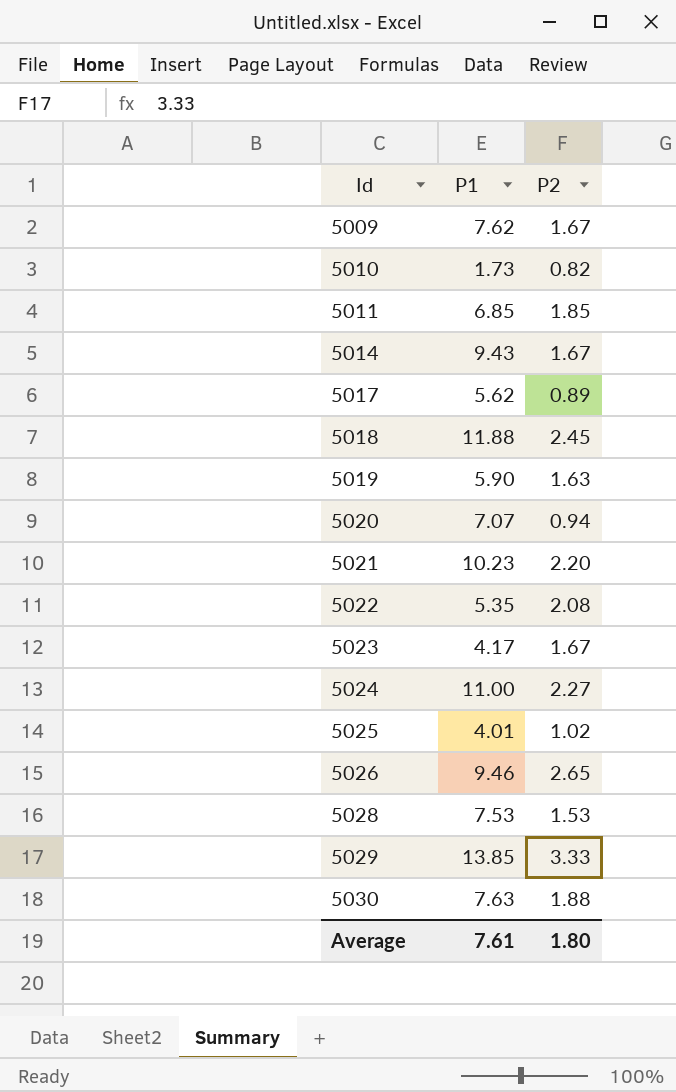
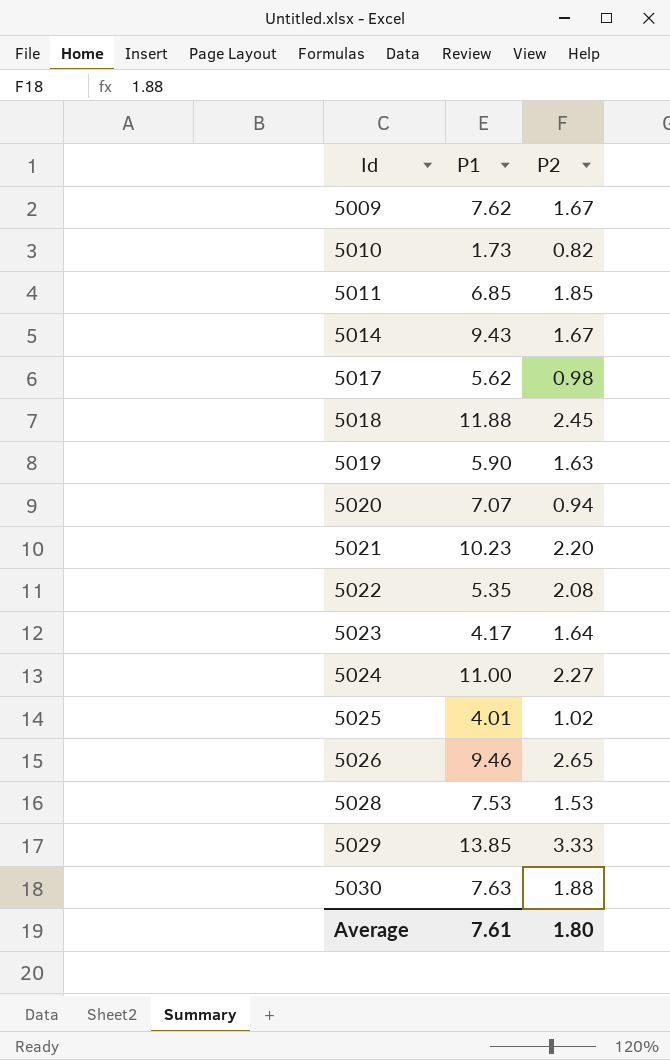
5017 | P2: 0.89 -> 0.98
5023 | P2: 1.67 -> 1.64

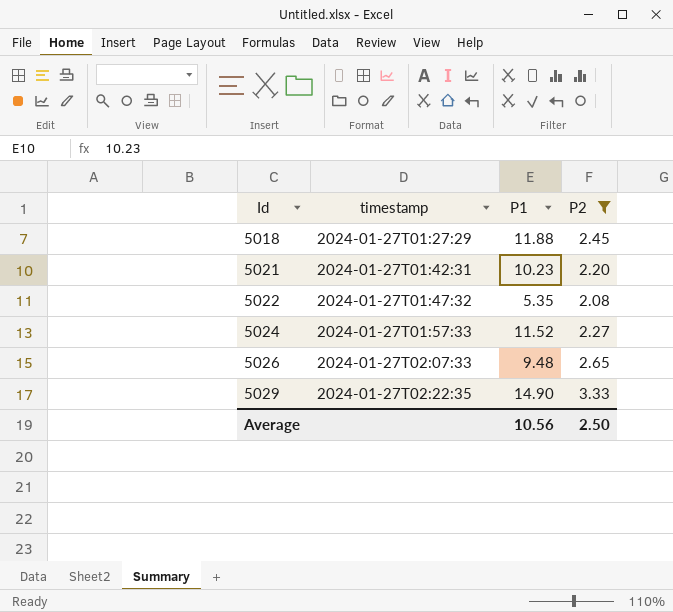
filter: none -> P2 >= 2.08
column timestamp | position: none -> 2
5024 | P1: 11.00 -> 11.52
5026 | P1: 9.46 -> 9.48
5029 | P1: 13.85 -> 14.90
Average | P1: 7.61 -> 10.56
Average | P2: 1.80 -> 2.50

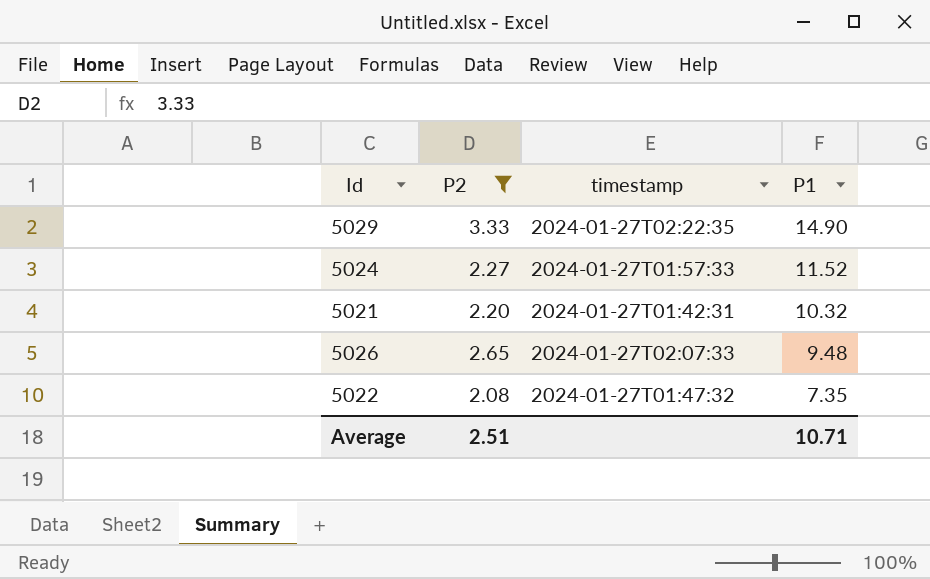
row order: Id ascending -> P1 descending
column P2 | position: 4 -> 2
row 5018: 2024-01-27T01:27:29 | 11.88 | 2.45 -> none
5021 | P1: 10.23 -> 10.32
5022 | P1: 5.35 -> 7.35
Average | P2: 2.50 -> 2.51
Average | P1: 10.56 -> 10.71

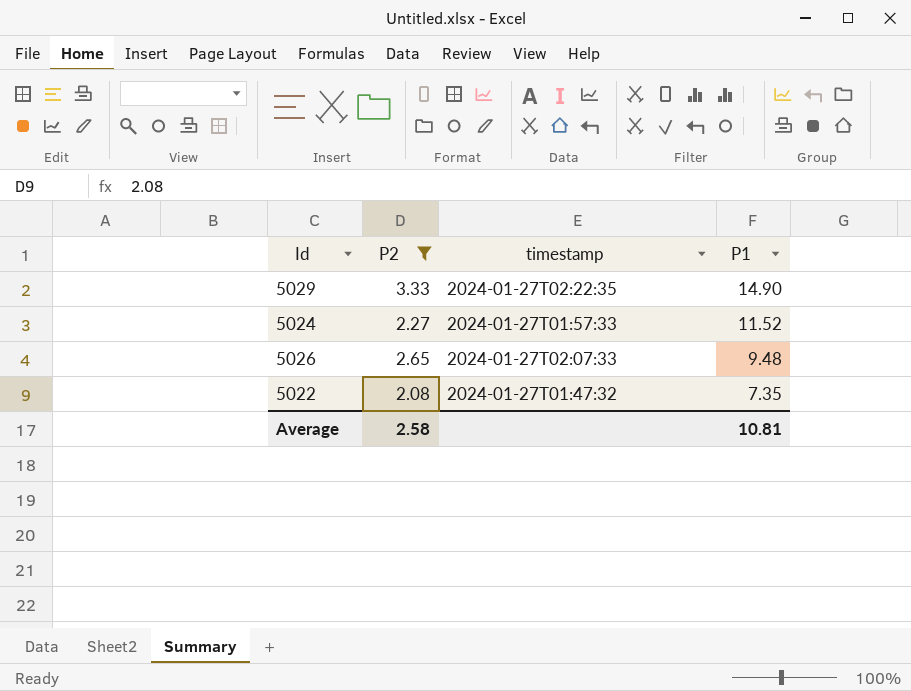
row 5021: 2.20 | 2024-01-27T01:42:31 | 10.32 -> none
Average | P2: 2.51 -> 2.58
Average | P1: 10.71 -> 10.81

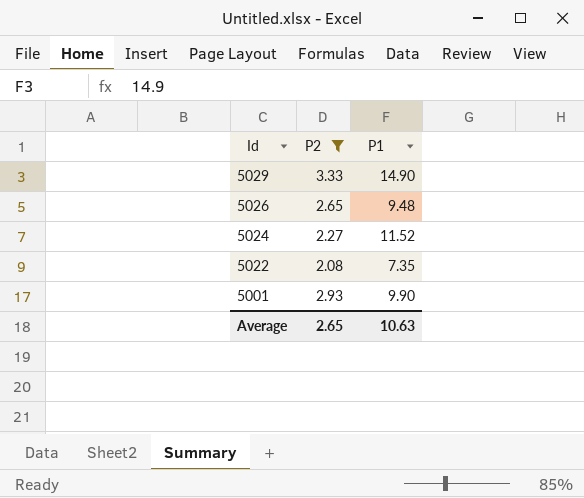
row order: P1 descending -> Id descending
column timestamp | position: 3 -> none
row 5001: none -> 2.93 | 9.90
Average | P2: 2.58 -> 2.65
Average | P1: 10.81 -> 10.63

